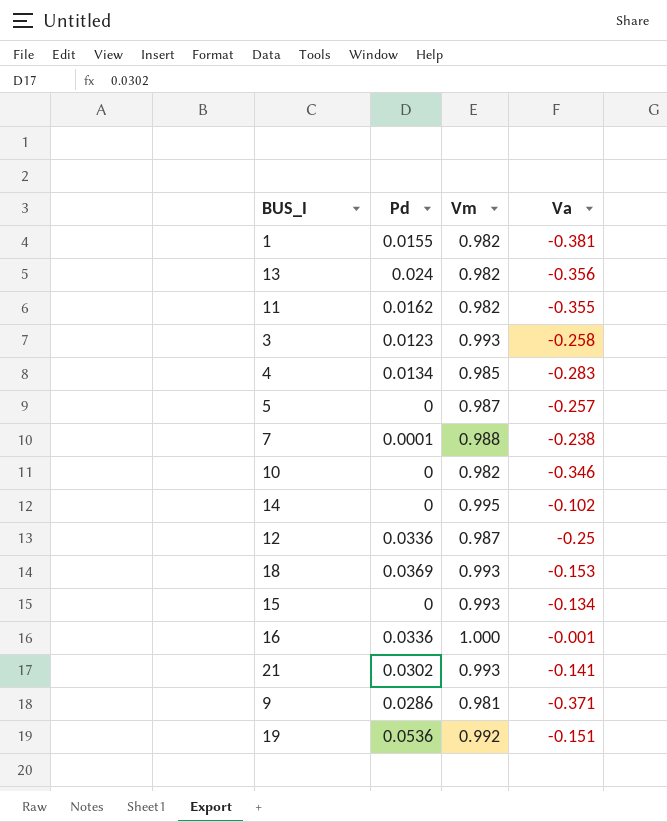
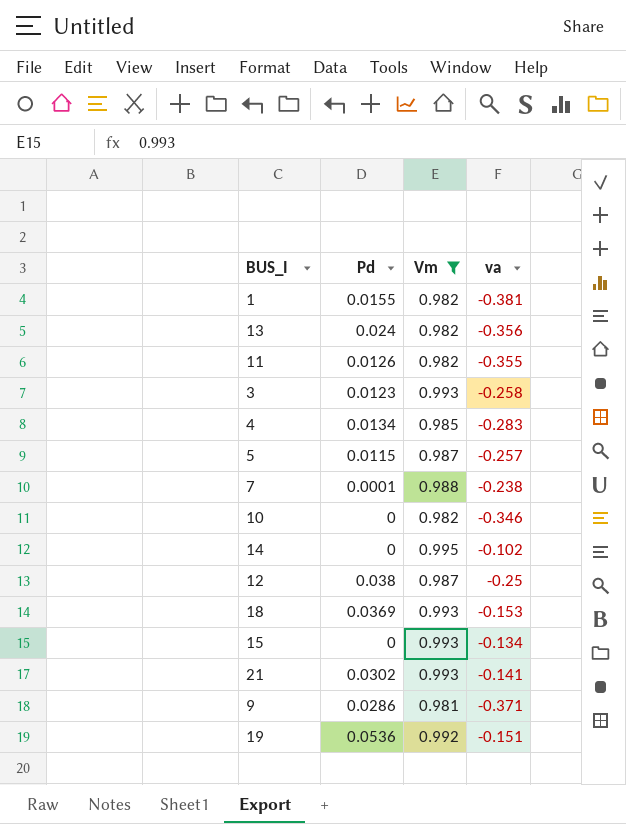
filter: none -> Vm != 1.000
column name: Va -> va
11 | Pd: 0.0162 -> 0.0126
5 | Pd: 0 -> 0.0115
12 | Pd: 0.0336 -> 0.038

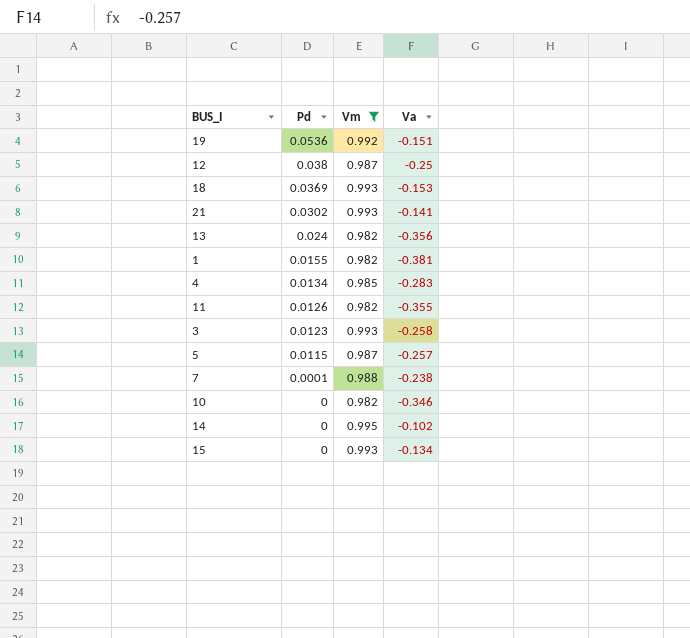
row order: none -> Pd descending
column name: va -> Va
row 9: 0.0286 | 0.981 | -0.371 -> none

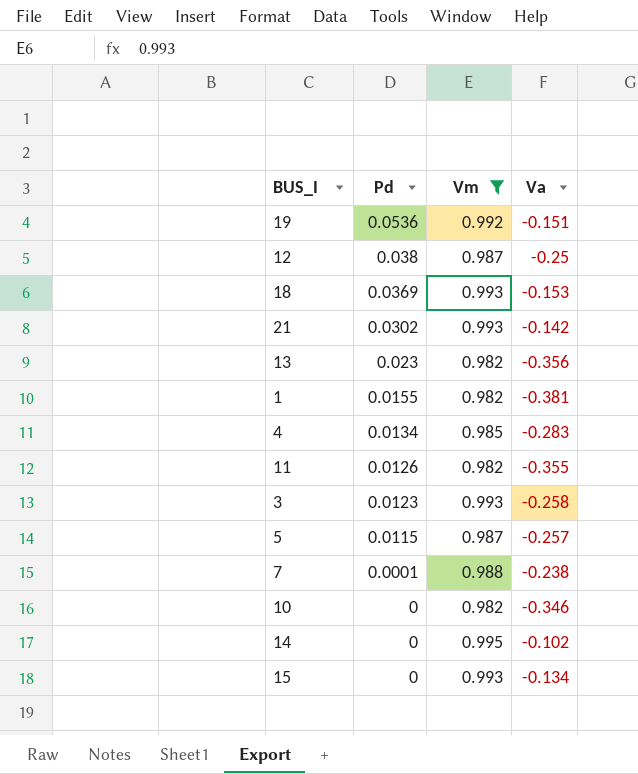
21 | Va: -0.141 -> -0.142
13 | Pd: 0.024 -> 0.023

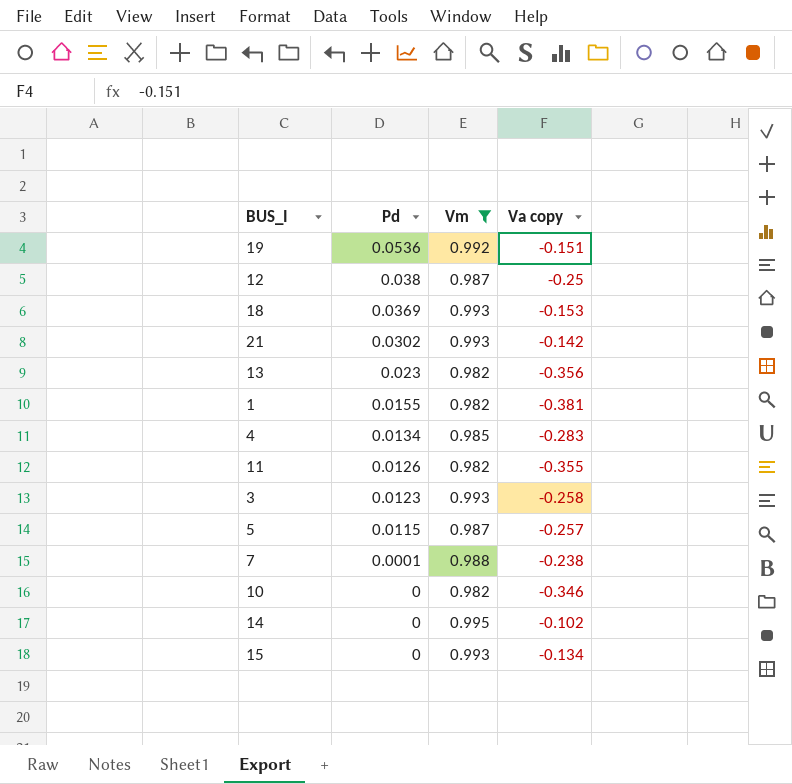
column name: Va -> Va copy

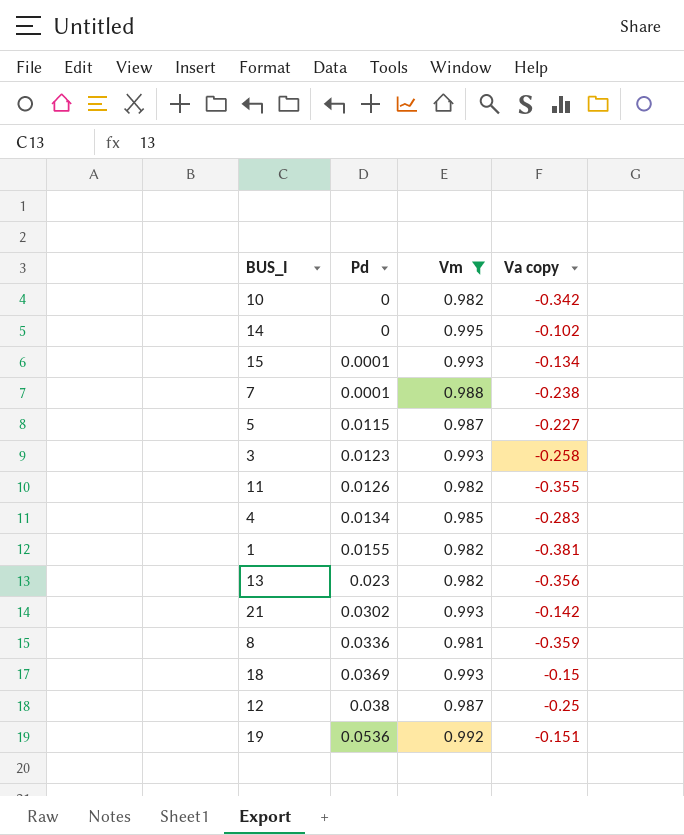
row order: Pd descending -> Pd ascending
10 | Va copy: -0.346 -> -0.342
15 | Pd: 0 -> 0.0001
5 | Va copy: -0.257 -> -0.227
row 8: none -> 0.0336 | 0.981 | -0.359
18 | Va copy: -0.153 -> -0.15

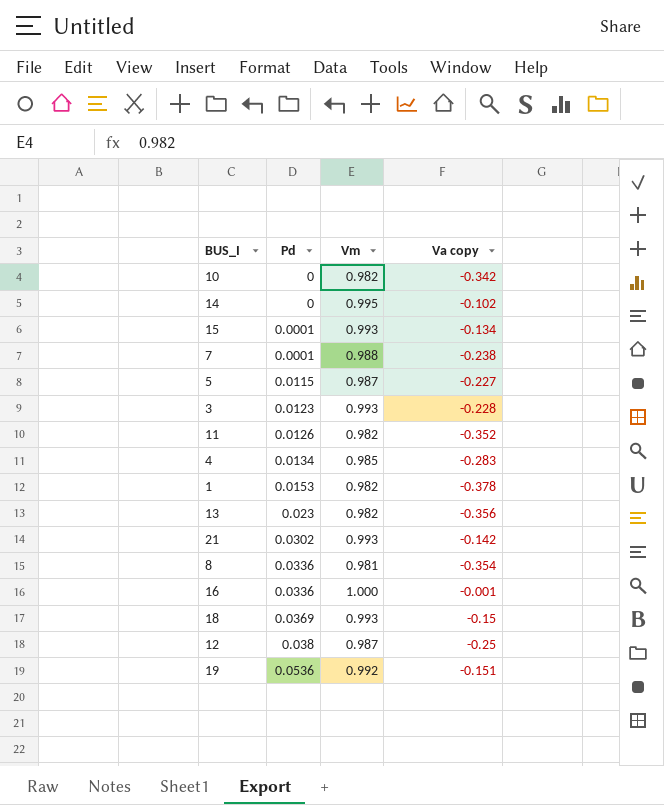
filter: Vm != 1.000 -> none
3 | Va copy: -0.258 -> -0.228
11 | Va copy: -0.355 -> -0.352
1 | Pd: 0.0155 -> 0.0153
1 | Va copy: -0.381 -> -0.378
8 | Va copy: -0.359 -> -0.354

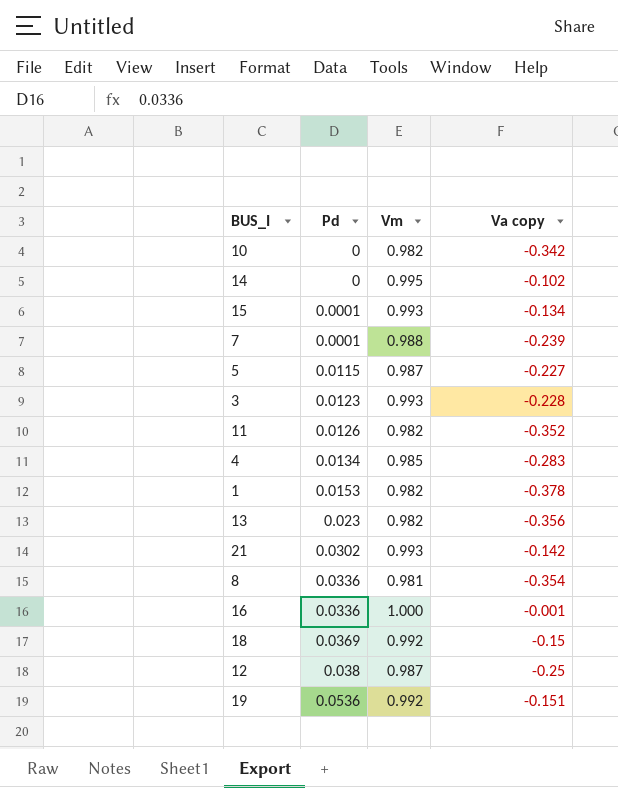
7 | Va copy: -0.238 -> -0.239
18 | Vm: 0.993 -> 0.992

